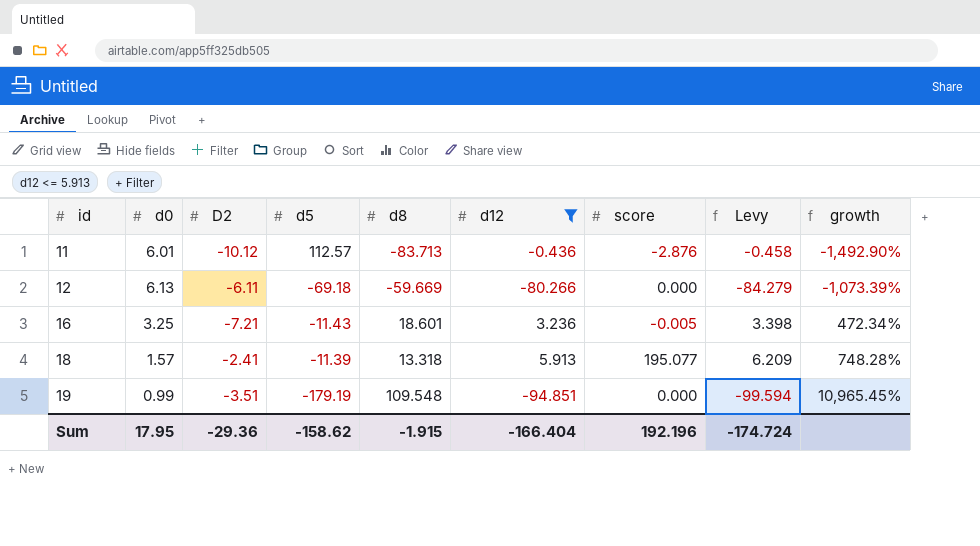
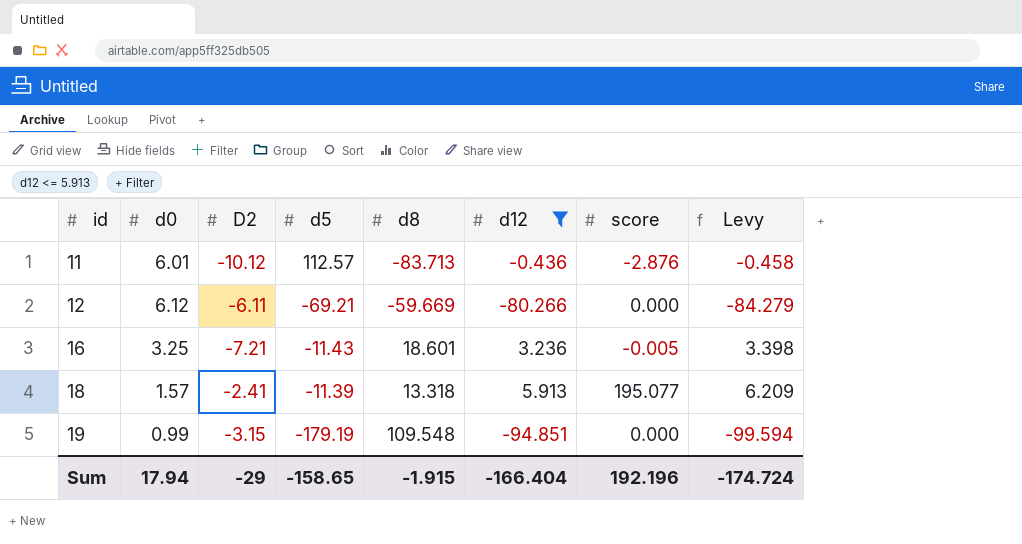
column growth | formula: ([d8] - [d0]) / [d0] -> none
12 | d0: 6.13 -> 6.12
12 | d5: -69.18 -> -69.21
19 | D2: -3.51 -> -3.15
Sum | d0: 17.95 -> 17.94
Sum | D2: -29.36 -> -29
Sum | d5: -158.62 -> -158.65

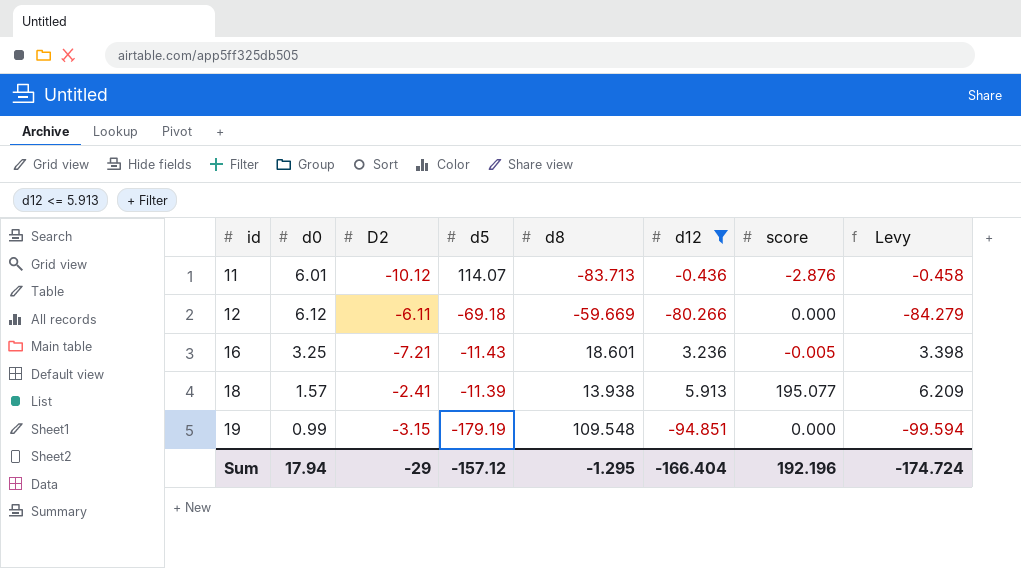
11 | d5: 112.57 -> 114.07
12 | d5: -69.21 -> -69.18
18 | d8: 13.318 -> 13.938
Sum | d5: -158.65 -> -157.12
Sum | d8: -1.915 -> -1.295

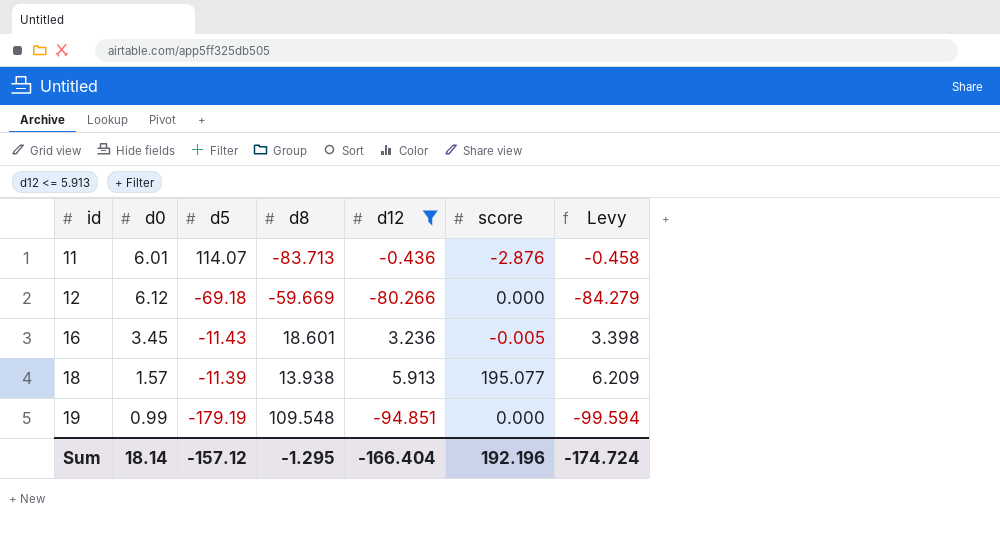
column D2 | position: 3 -> none
16 | d0: 3.25 -> 3.45
Sum | d0: 17.94 -> 18.14

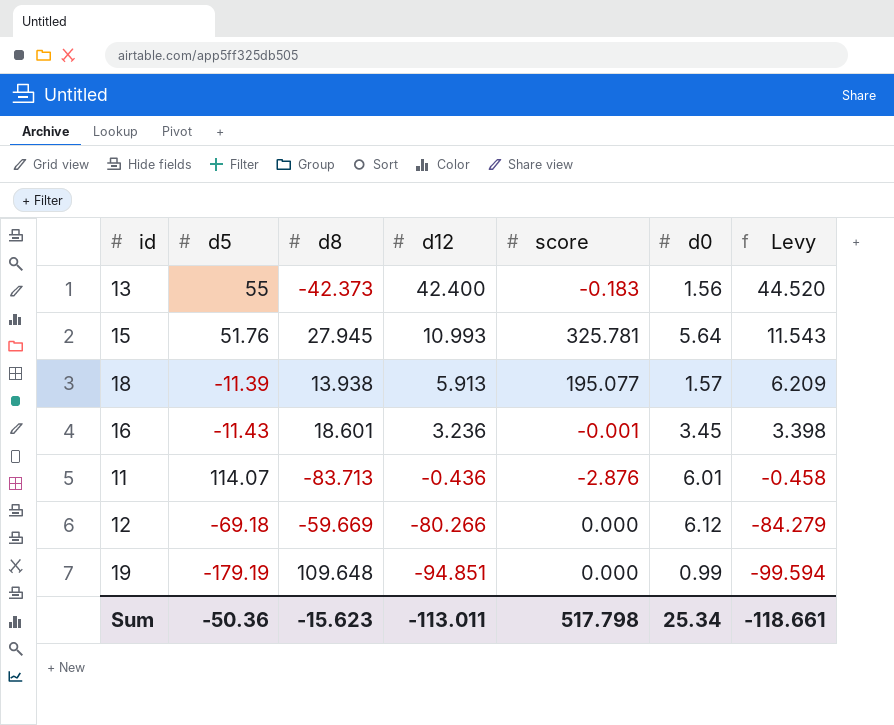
filter: d12 <= 5.913 -> none
row order: id ascending -> d12 descending
column d0 | position: 2 -> 6
16 | score: -0.005 -> -0.001
19 | d8: 109.548 -> 109.648
Sum | d5: -157.12 -> -50.36
Sum | d8: -1.295 -> -15.623
Sum | d12: -166.404 -> -113.011
Sum | score: 192.196 -> 517.798
Sum | d0: 18.14 -> 25.34
Sum | Levy: -174.724 -> -118.661

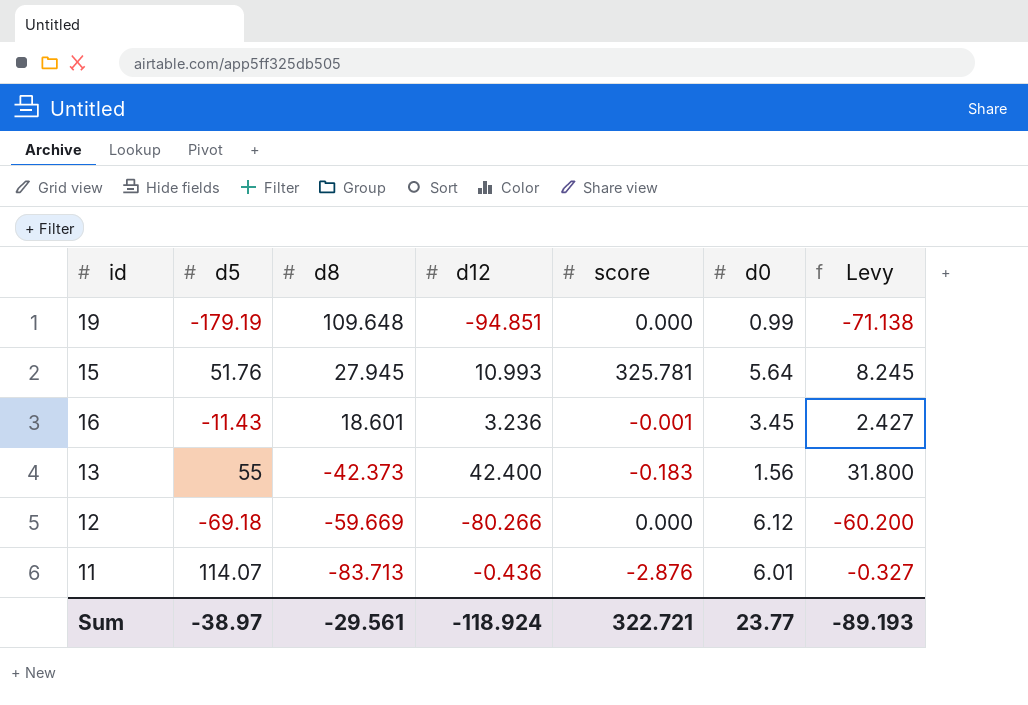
row order: d12 descending -> d8 descending
column Levy | formula: [d12] * 1.05 -> [d12] * 0.75
row 18: -11.39 | 13.938 | 5.913 | 195.077 | 1.57 | 6.209 -> none
Sum | d5: -50.36 -> -38.97
Sum | d8: -15.623 -> -29.561
Sum | d12: -113.011 -> -118.924
Sum | score: 517.798 -> 322.721
Sum | d0: 25.34 -> 23.77
Sum | Levy: -118.661 -> -89.193

